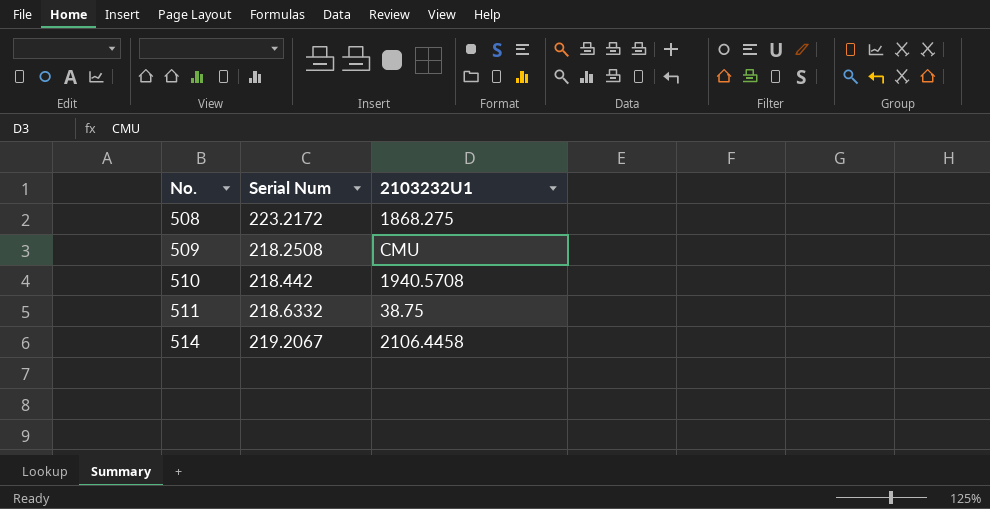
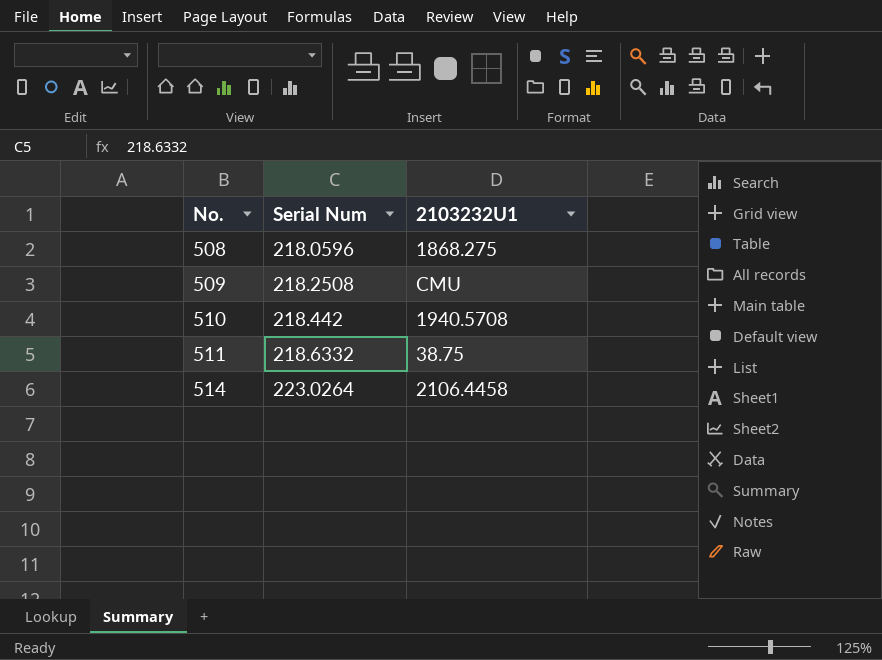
508 | Serial Num: 223.2172 -> 218.0596
514 | Serial Num: 219.2067 -> 223.0264

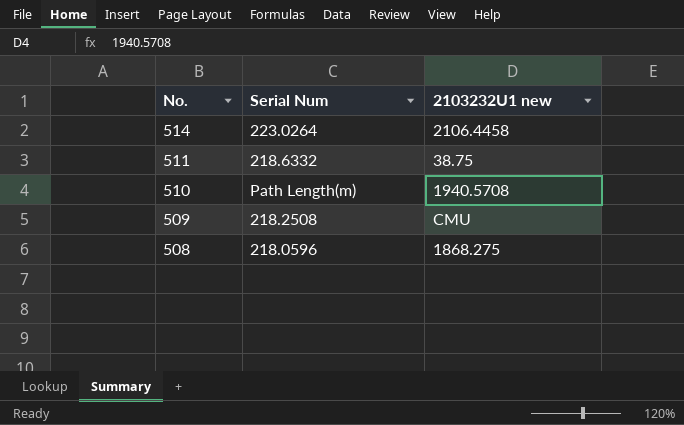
row order: No. ascending -> No. descending
column name: 2103232U1 -> 2103232U1 new
510 | Serial Num: 218.442 -> Path Length(m)

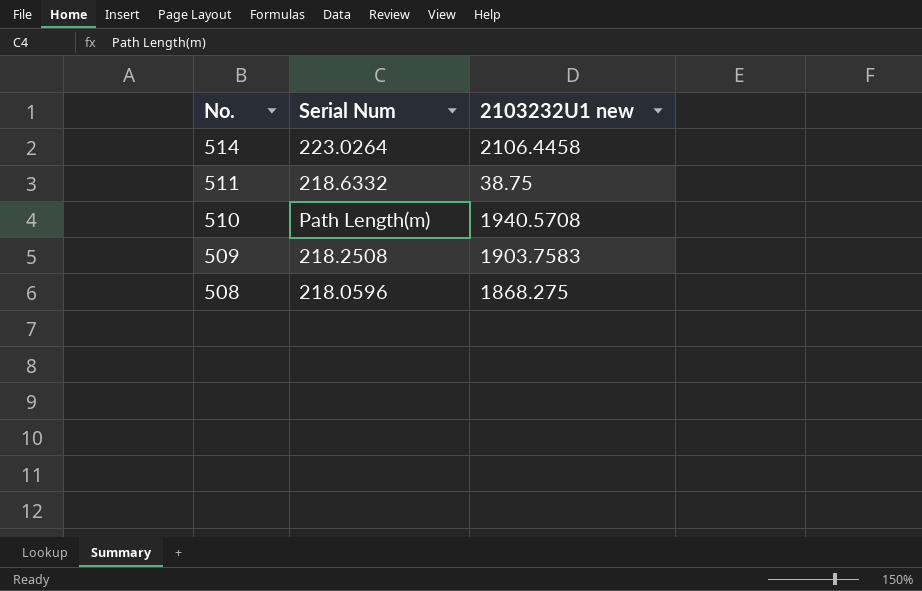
509 | 2103232U1 new: CMU -> 1903.7583

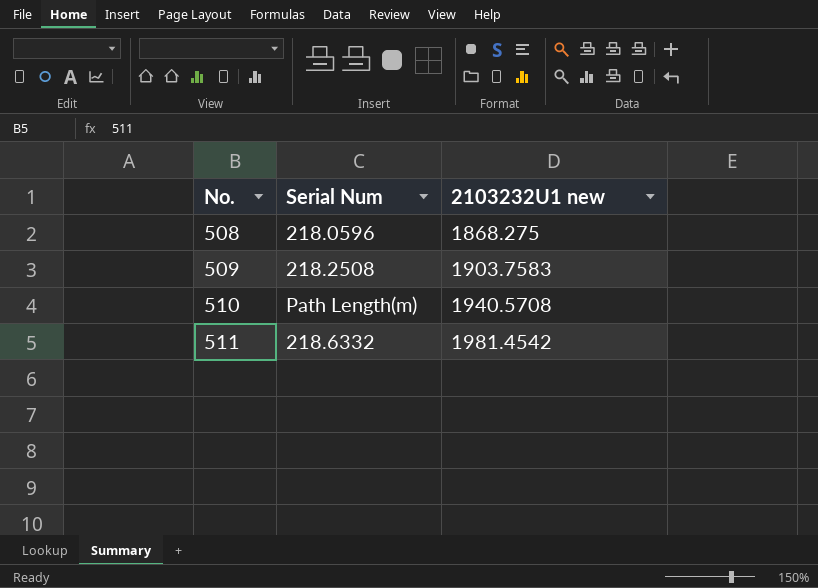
row order: No. descending -> No. ascending
row 514: 223.0264 | 2106.4458 -> none
511 | 2103232U1 new: 38.75 -> 1981.4542

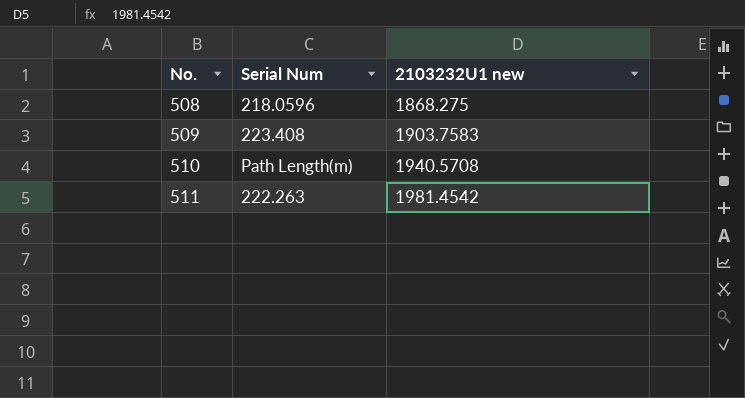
509 | Serial Num: 218.2508 -> 223.408
511 | Serial Num: 218.6332 -> 222.263

